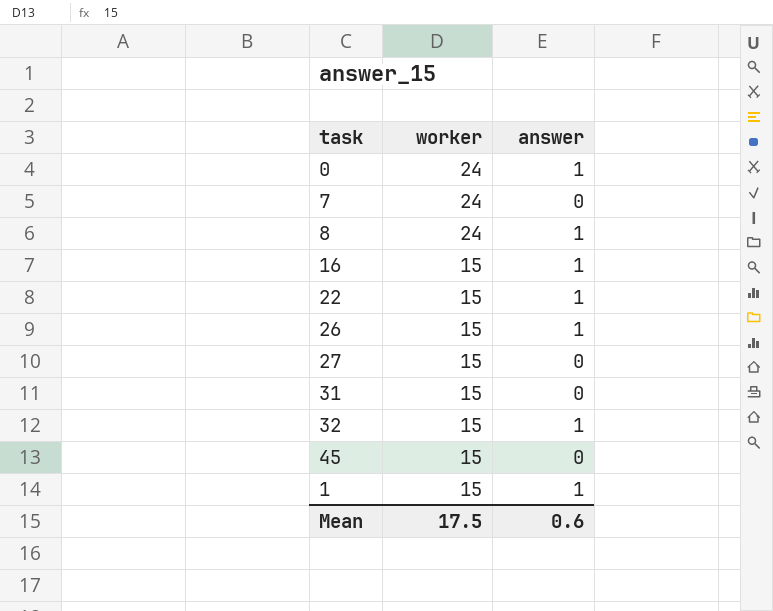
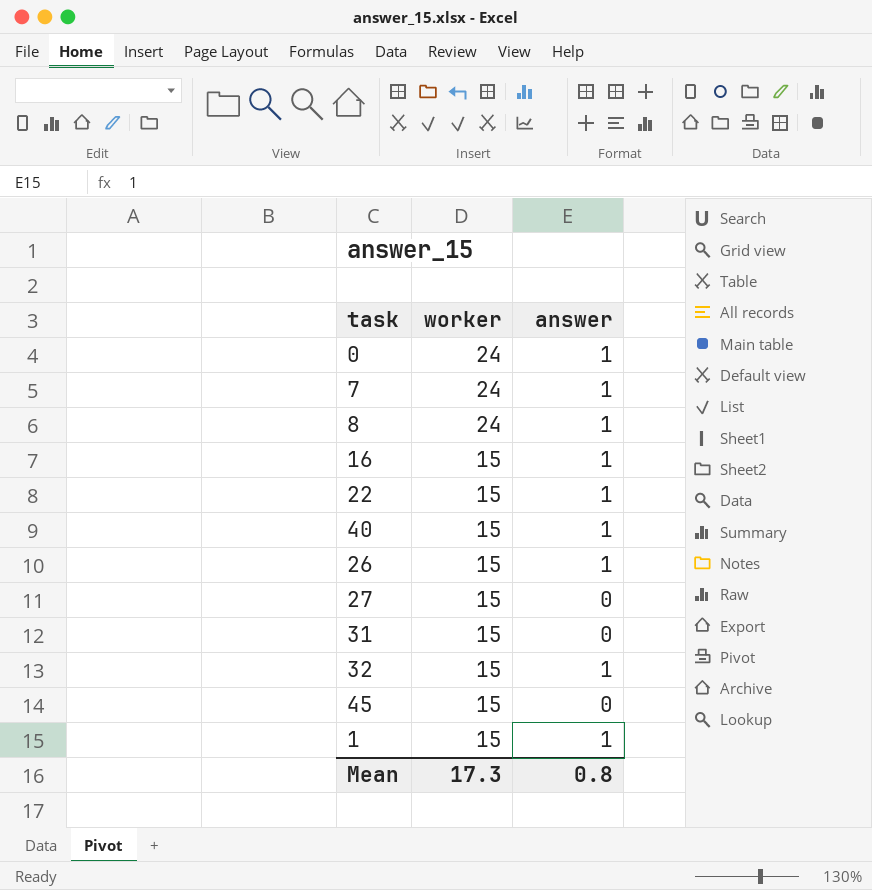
7 | answer: 0 -> 1
row 40: none -> 15 | 1
Mean | worker: 17.5 -> 17.3
Mean | answer: 0.6 -> 0.8

